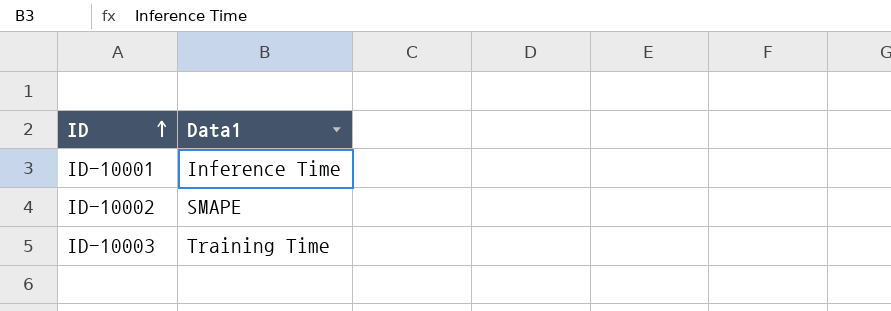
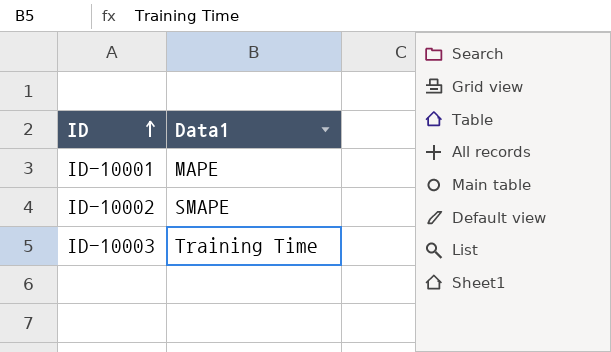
ID-10001 | Data1: Inference Time -> MAPE

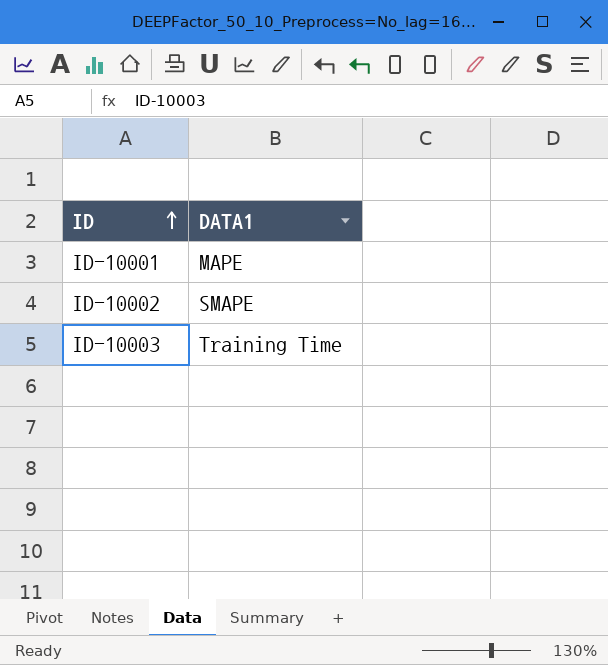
column name: Data1 -> DATA1

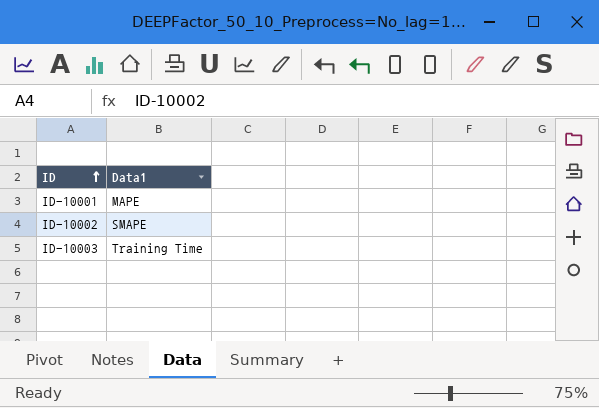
column name: DATA1 -> Data1

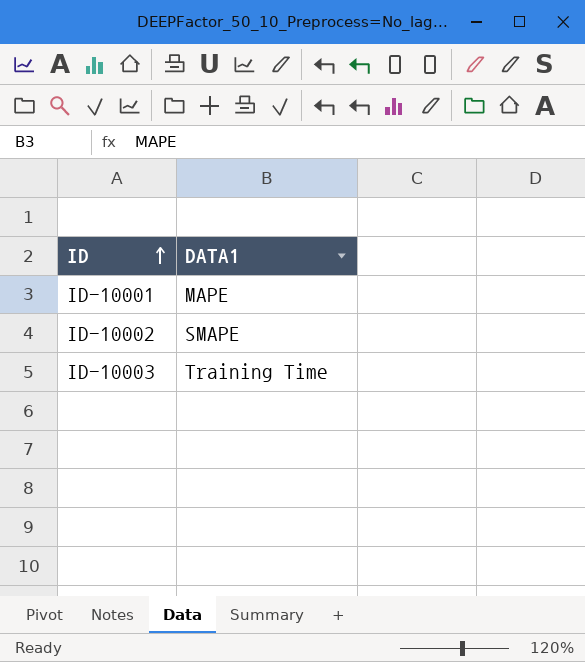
column name: Data1 -> DATA1

